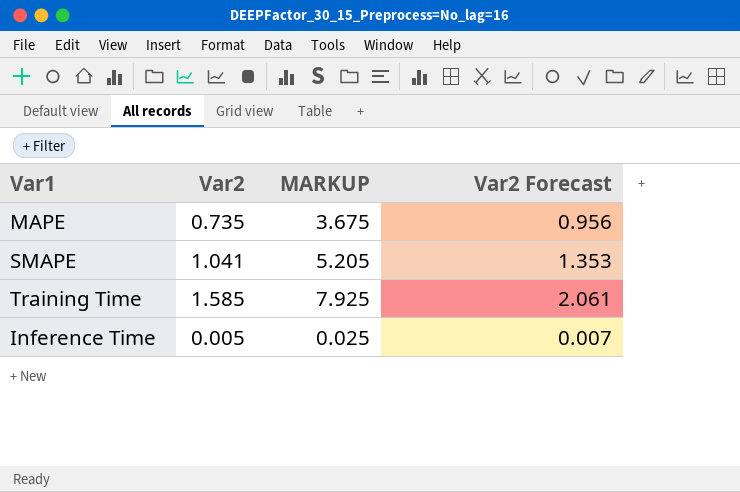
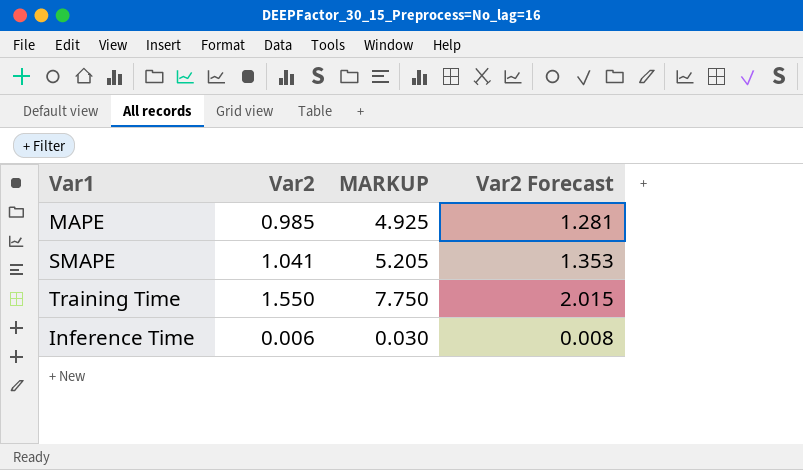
MAPE | Var2: 0.735 -> 0.985
MAPE | MARKUP: 3.675 -> 4.925
MAPE | Var2 Forecast: 0.956 -> 1.281
Training Time | Var2: 1.585 -> 1.550
Training Time | MARKUP: 7.925 -> 7.750
Training Time | Var2 Forecast: 2.061 -> 2.015
Inference Time | Var2: 0.005 -> 0.006
Inference Time | MARKUP: 0.025 -> 0.030
Inference Time | Var2 Forecast: 0.007 -> 0.008

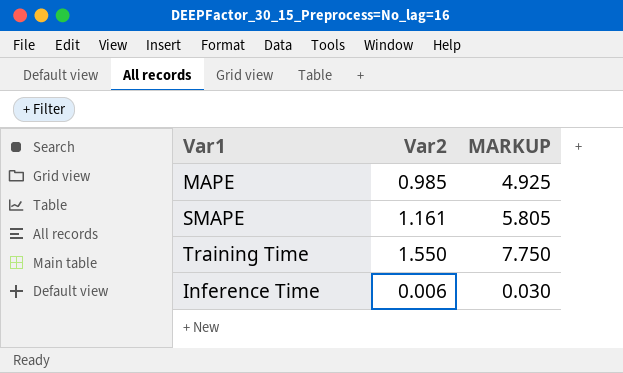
column Var2 Forecast | formula: [Var2] * 1.3 -> none
SMAPE | Var2: 1.041 -> 1.161
SMAPE | MARKUP: 5.205 -> 5.805

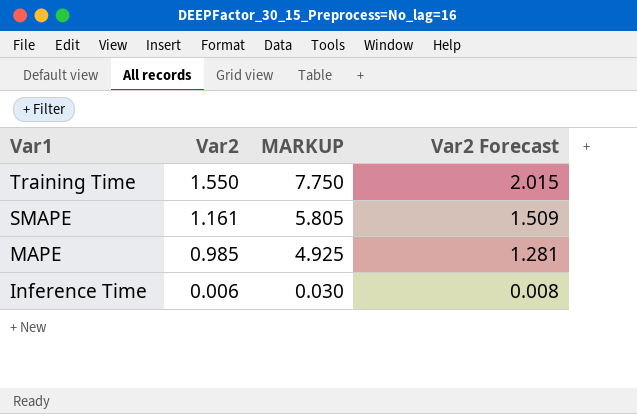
row order: none -> Var1 descending
column Var2 Forecast | formula: none -> [Var2] * 1.3

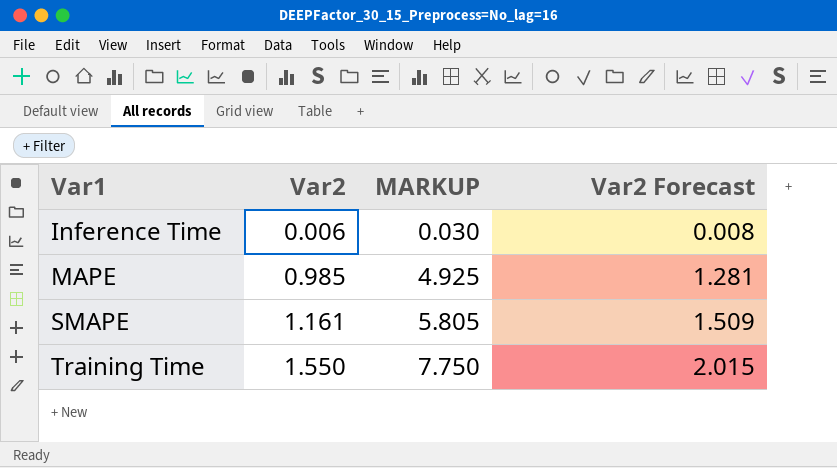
row order: Var1 descending -> Var1 ascending

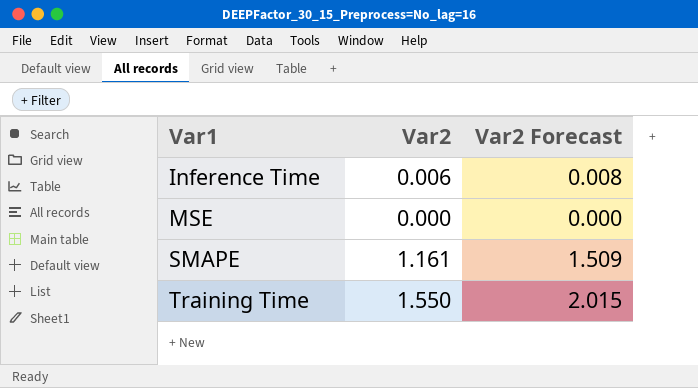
column MARKUP | formula: [Var2] * 5 -> none
row MAPE: 0.985 | 4.925 | 1.281 -> none
row MSE: none -> 0.000 | 0.000

